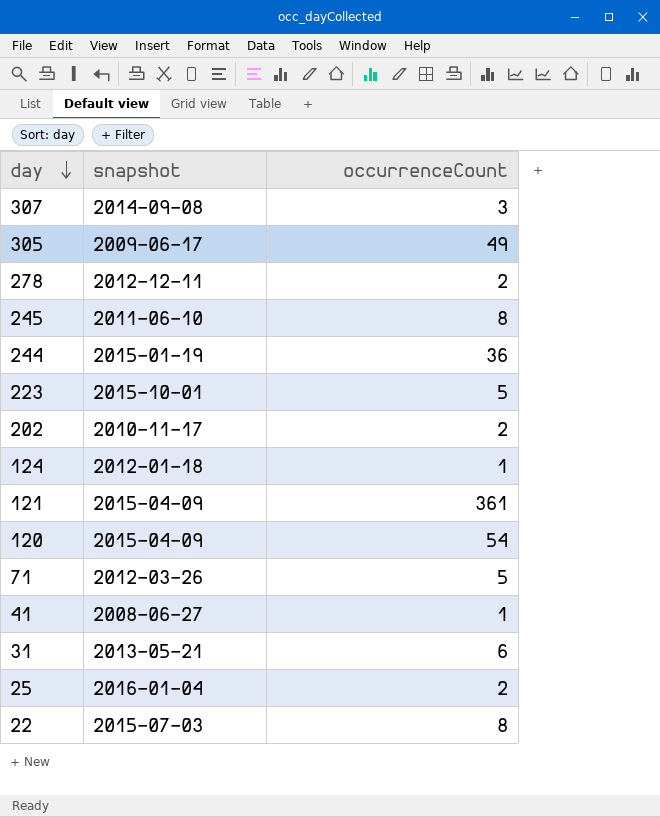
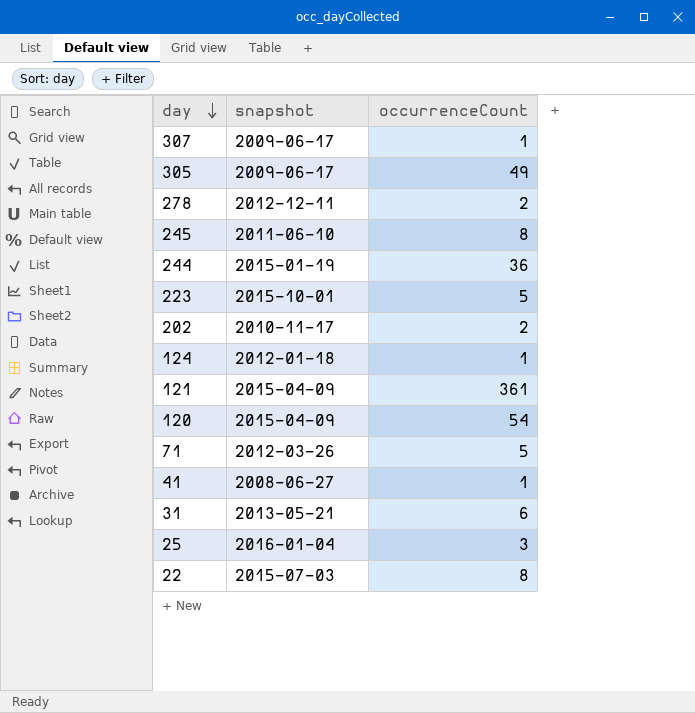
307 | snapshot: 2014-09-08 -> 2009-06-17
307 | occurrenceCount: 3 -> 1
25 | occurrenceCount: 2 -> 3

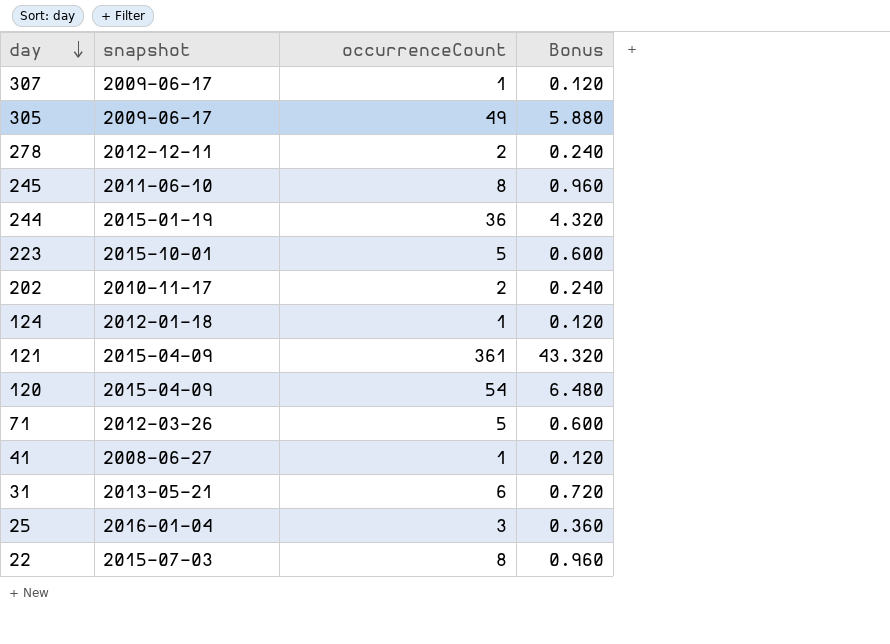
column Bonus | formula: none -> [occurrenceCount] * 0.12

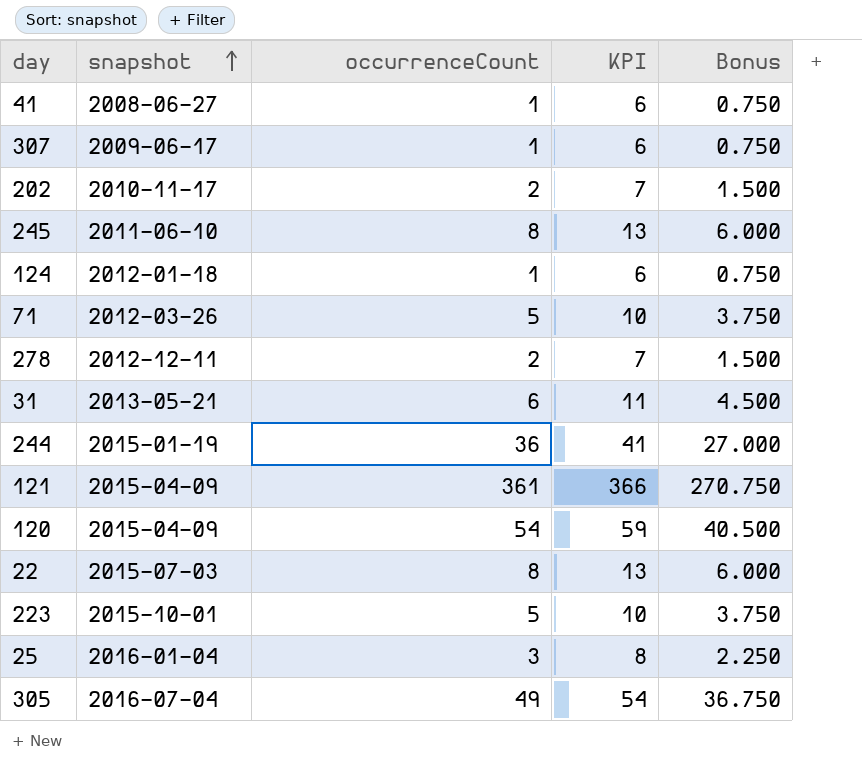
row order: day descending -> snapshot ascending
column KPI | formula: none -> [occurrenceCount] + 5
column Bonus | formula: [occurrenceCount] * 0.12 -> [occurrenceCount] * 0.75
305 | snapshot: 2009-06-17 -> 2016-07-04

